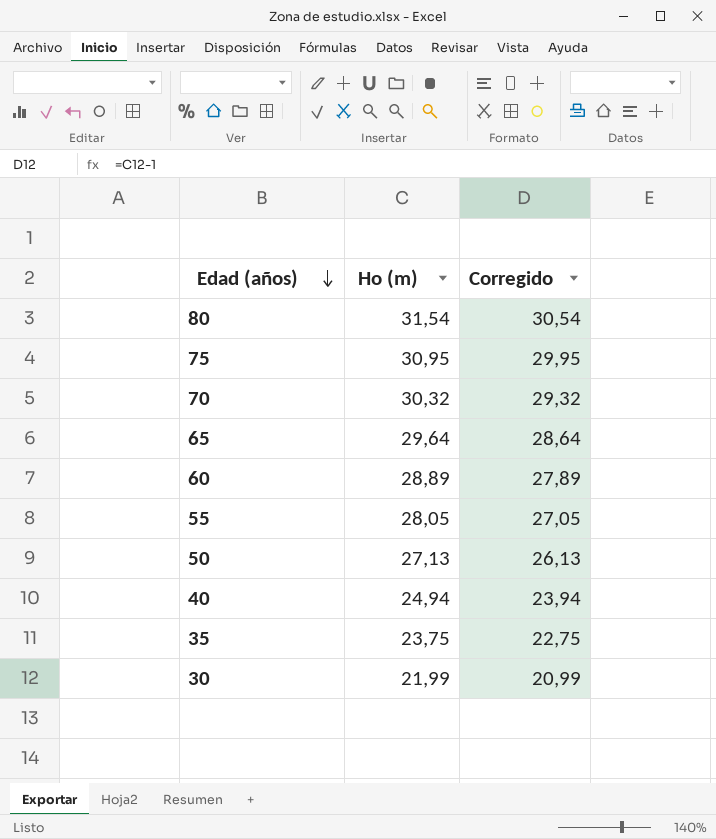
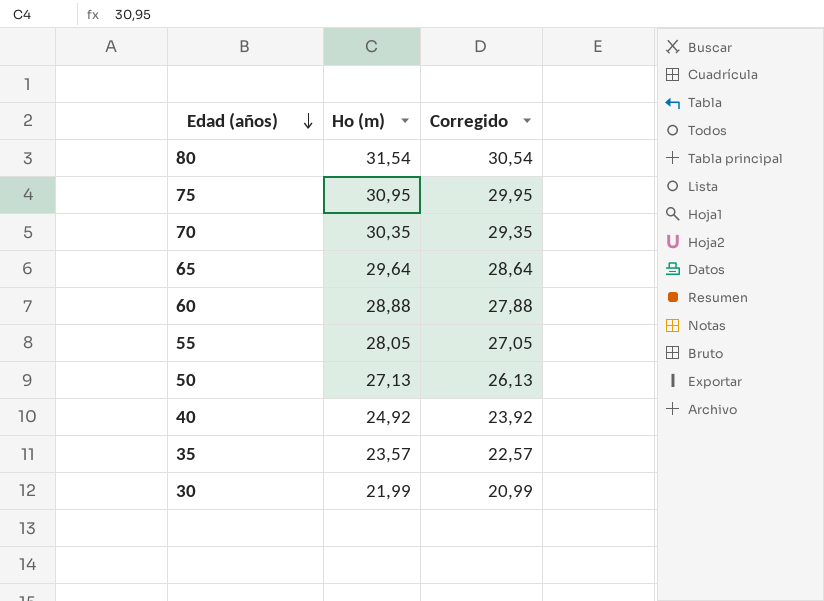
70 | Ho (m): 30,32 -> 30,35
70 | Corregido: 29,32 -> 29,35
60 | Ho (m): 28,89 -> 28,88
60 | Corregido: 27,89 -> 27,88
40 | Ho (m): 24,94 -> 24,92
40 | Corregido: 23,94 -> 23,92
35 | Ho (m): 23,75 -> 23,57
35 | Corregido: 22,75 -> 22,57

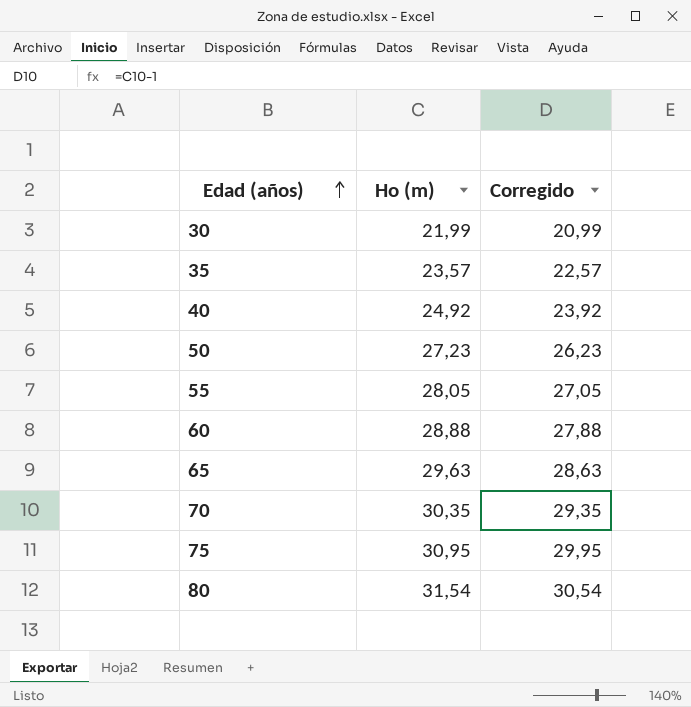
row order: Edad (años) descending -> Edad (años) ascending
50 | Ho (m): 27,13 -> 27,23
50 | Corregido: 26,13 -> 26,23
65 | Ho (m): 29,64 -> 29,63
65 | Corregido: 28,64 -> 28,63

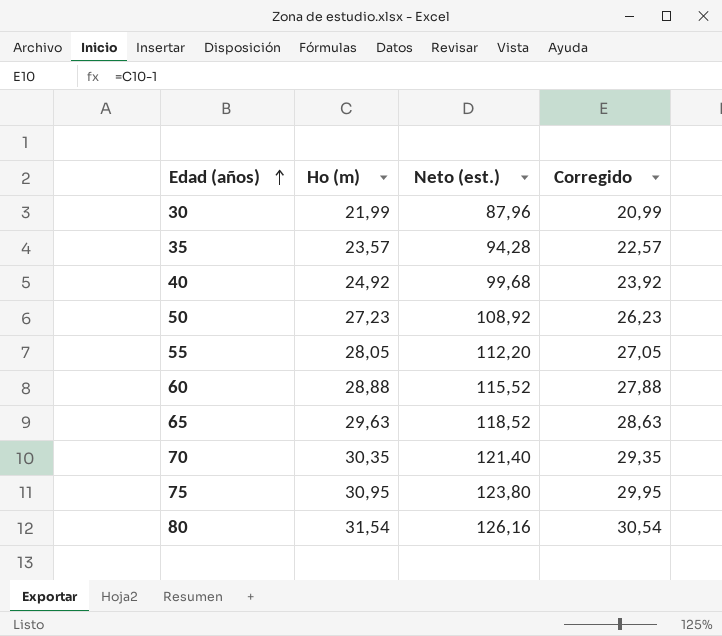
column Neto (est.) | formula: none -> [Ho (m)] * 4

